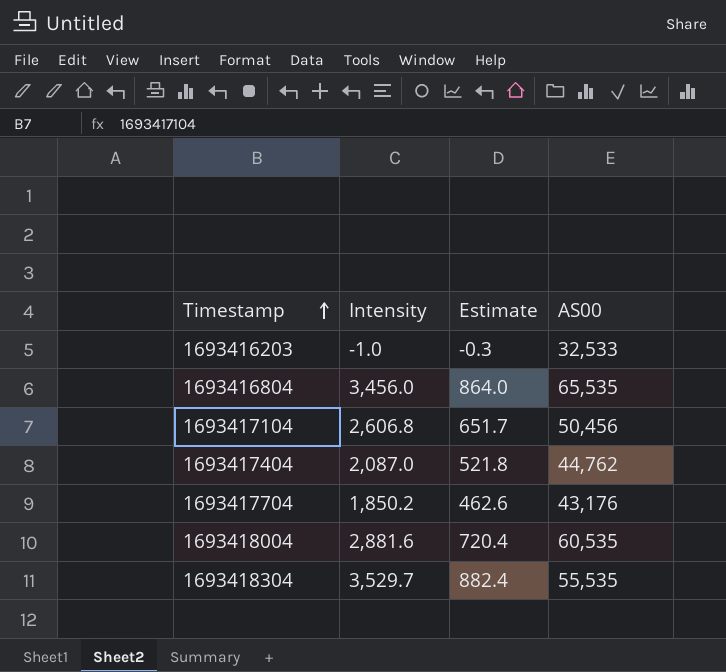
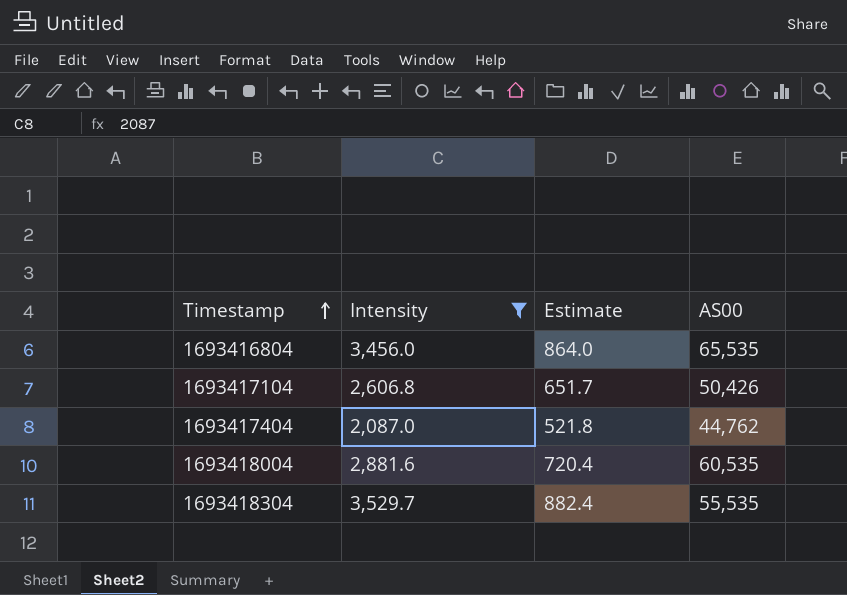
filter: none -> Intensity >= 2,087.0
1693417104 | AS00: 50,456 -> 50,426

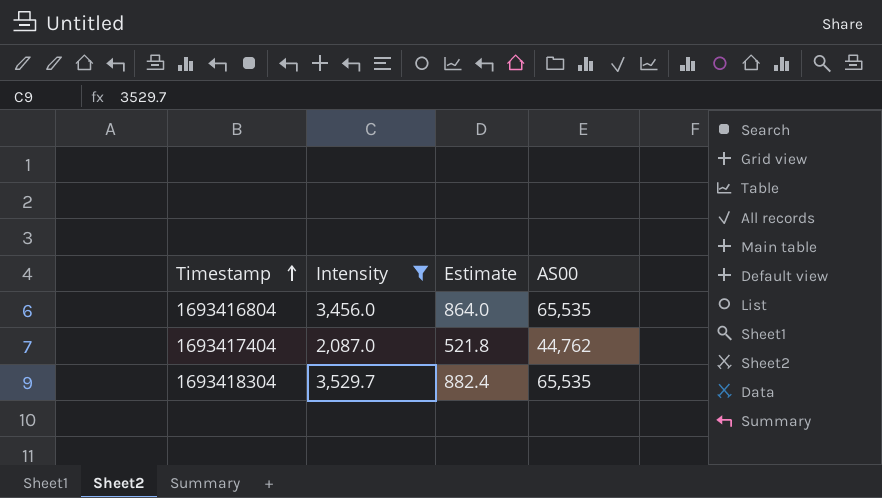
row 1693417104: 2,606.8 | 651.7 | 50,426 -> none
row 1693418004: 2,881.6 | 720.4 | 60,535 -> none
1693418304 | AS00: 55,535 -> 65,535

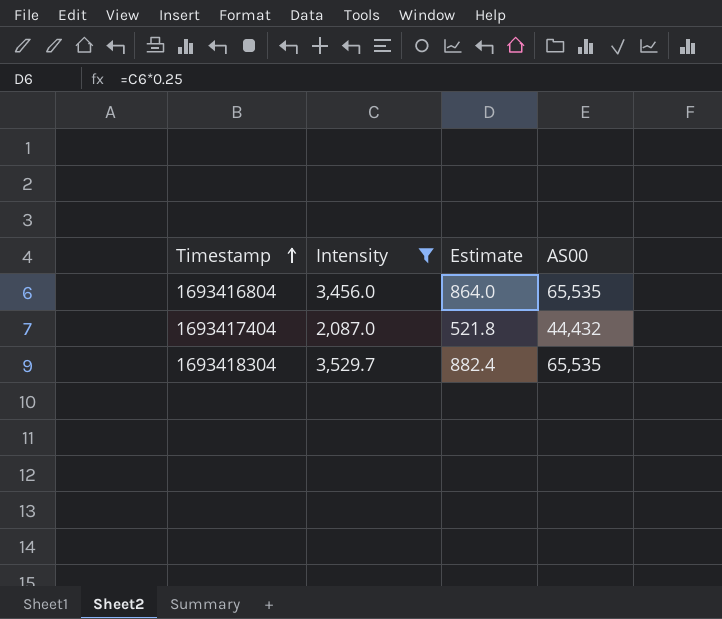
1693417404 | AS00: 44,762 -> 44,432

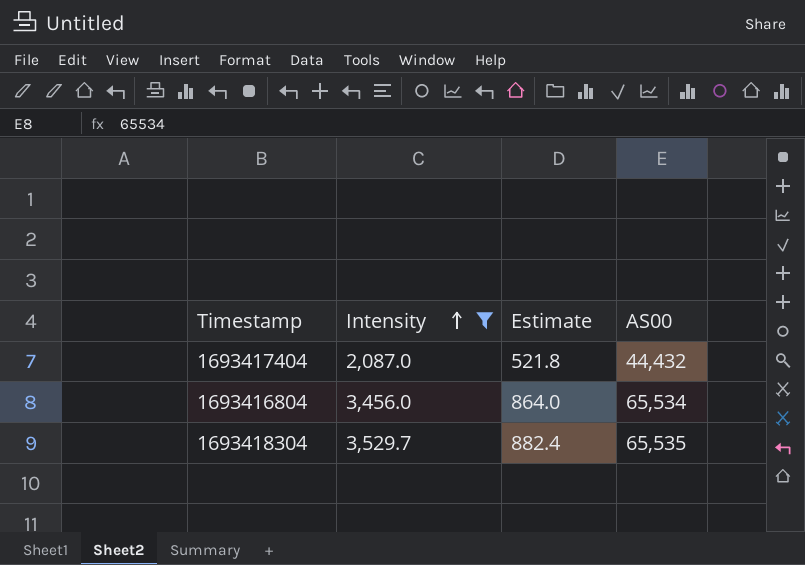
row order: Timestamp ascending -> Intensity ascending
1693416804 | AS00: 65,535 -> 65,534

